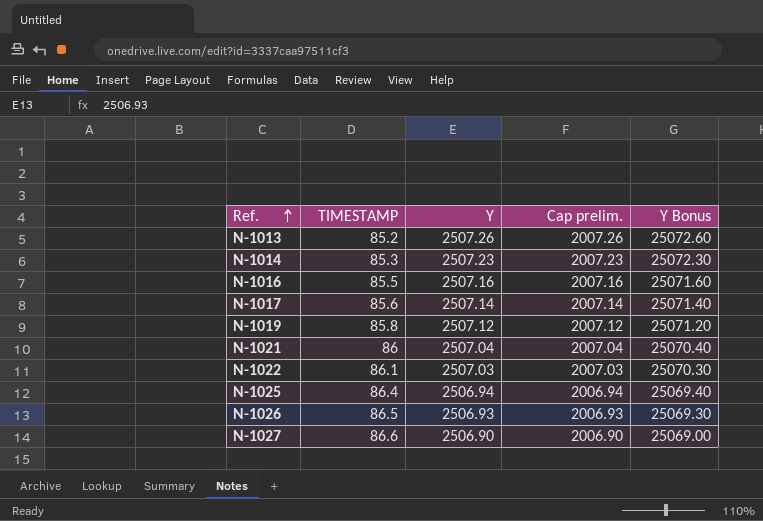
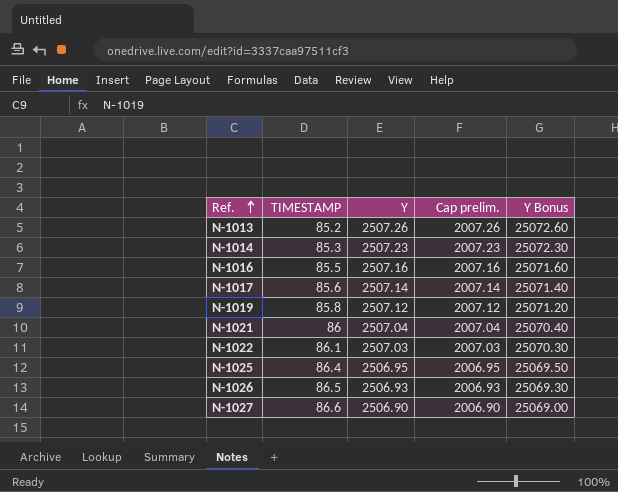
N-1025 | Y: 2506.94 -> 2506.95
N-1025 | Cap prelim.: 2006.94 -> 2006.95
N-1025 | Y Bonus: 25069.40 -> 25069.50

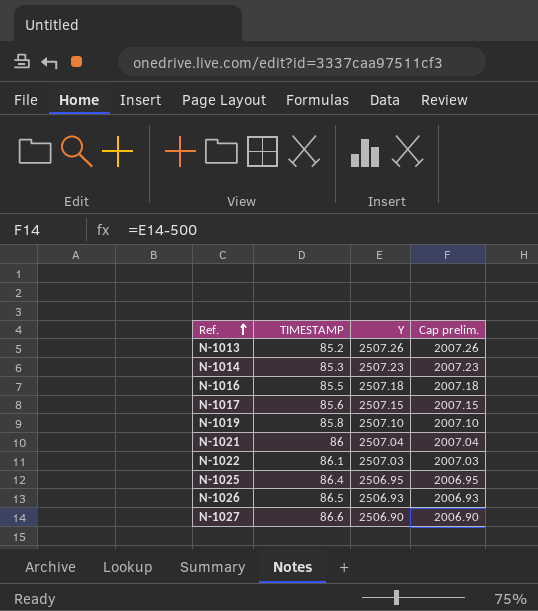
column Y Bonus | formula: [Y] * 10 -> none
N-1016 | Y: 2507.16 -> 2507.18
N-1016 | Cap prelim.: 2007.16 -> 2007.18
N-1017 | Y: 2507.14 -> 2507.15
N-1017 | Cap prelim.: 2007.14 -> 2007.15
N-1019 | Y: 2507.12 -> 2507.10
N-1019 | Cap prelim.: 2007.12 -> 2007.10

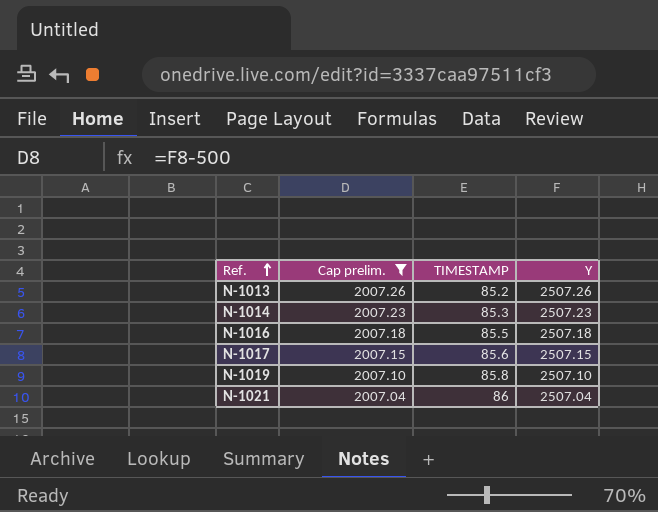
filter: none -> Cap prelim. >= 2007.04
column Cap prelim. | position: 4 -> 2

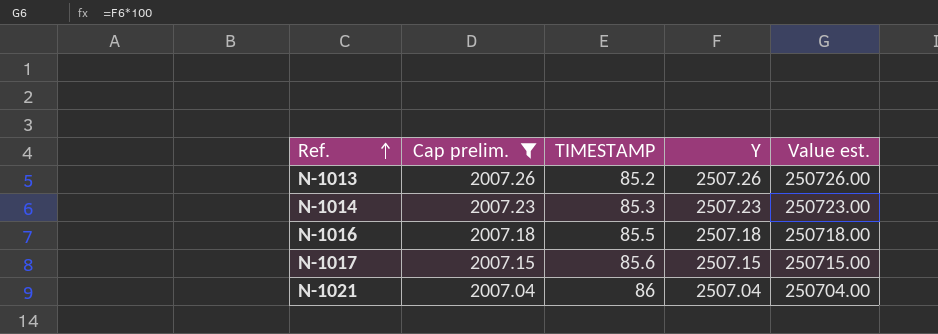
column Value est. | formula: none -> [Y] * 100
row N-1019: 2007.10 | 85.8 | 2507.10 -> none

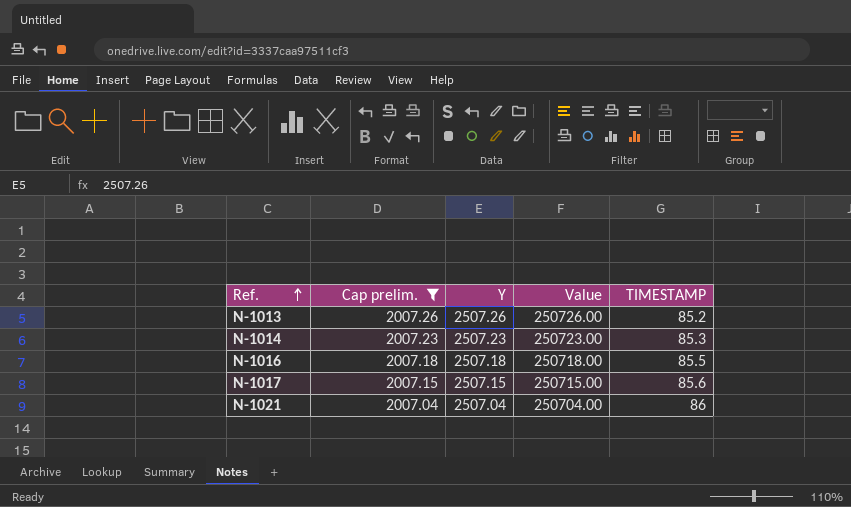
column name: Value est. -> Value
column TIMESTAMP | position: 3 -> 5

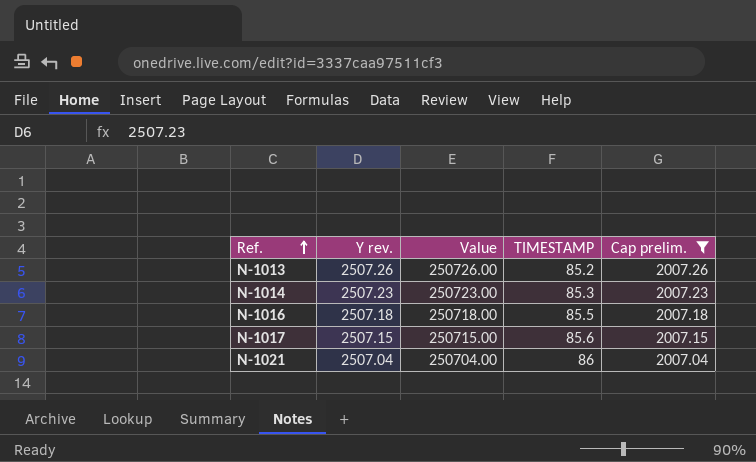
column name: Y -> Y rev.
column Cap prelim. | position: 2 -> 5

